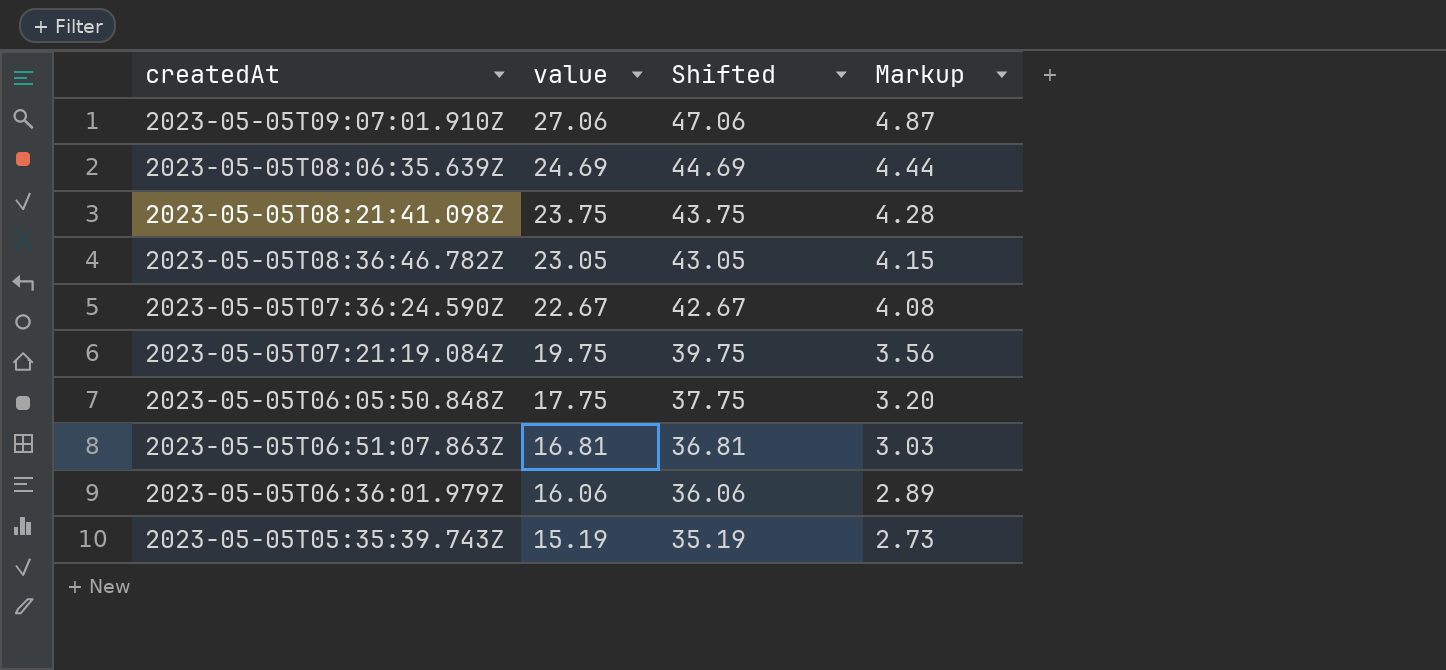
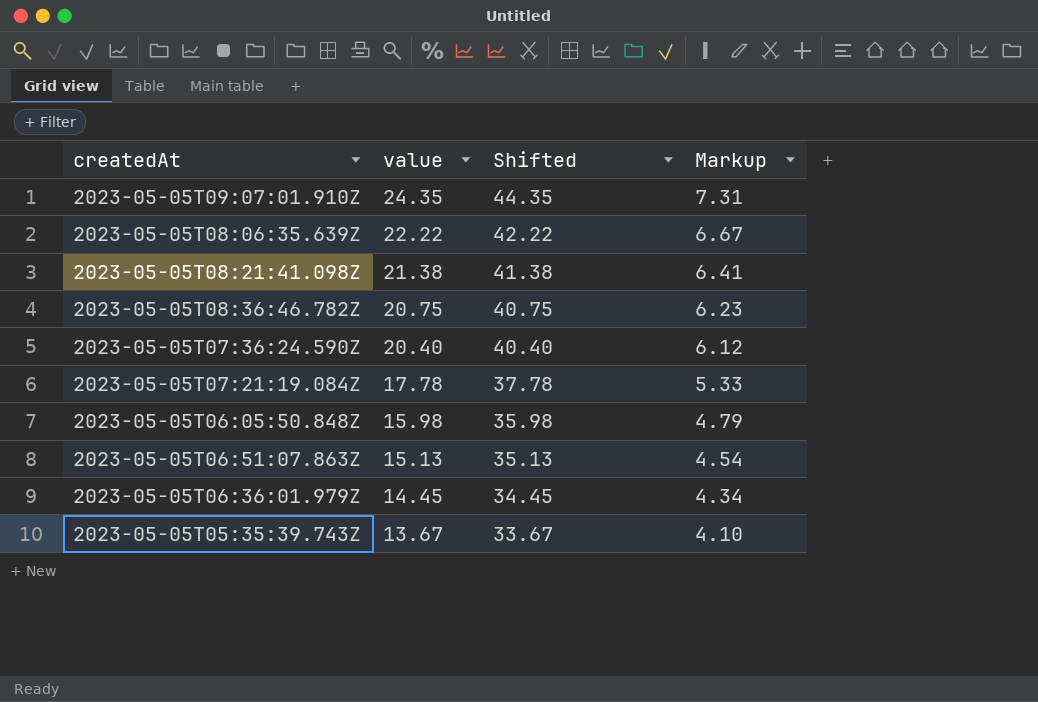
column Markup | formula: [value] * 0.18 -> [value] * 0.3
2023-05-05T09:07:01.910Z | value: 27.06 -> 24.35
2023-05-05T09:07:01.910Z | Shifted: 47.06 -> 44.35
2023-05-05T08:06:35.639Z | value: 24.69 -> 22.22
2023-05-05T08:06:35.639Z | Shifted: 44.69 -> 42.22
2023-05-05T08:21:41.098Z | value: 23.75 -> 21.38
2023-05-05T08:21:41.098Z | Shifted: 43.75 -> 41.38
2023-05-05T08:36:46.782Z | value: 23.05 -> 20.75
2023-05-05T08:36:46.782Z | Shifted: 43.05 -> 40.75
2023-05-05T07:36:24.590Z | value: 22.67 -> 20.40
2023-05-05T07:36:24.590Z | Shifted: 42.67 -> 40.40
2023-05-05T07:21:19.084Z | value: 19.75 -> 17.78
2023-05-05T07:21:19.084Z | Shifted: 39.75 -> 37.78
2023-05-05T06:05:50.848Z | value: 17.75 -> 15.98
2023-05-05T06:05:50.848Z | Shifted: 37.75 -> 35.98
2023-05-05T06:51:07.863Z | value: 16.81 -> 15.13
2023-05-05T06:51:07.863Z | Shifted: 36.81 -> 35.13
2023-05-05T06:36:01.979Z | value: 16.06 -> 14.45
2023-05-05T06:36:01.979Z | Shifted: 36.06 -> 34.45
2023-05-05T05:35:39.743Z | value: 15.19 -> 13.67
2023-05-05T05:35:39.743Z | Shifted: 35.19 -> 33.67

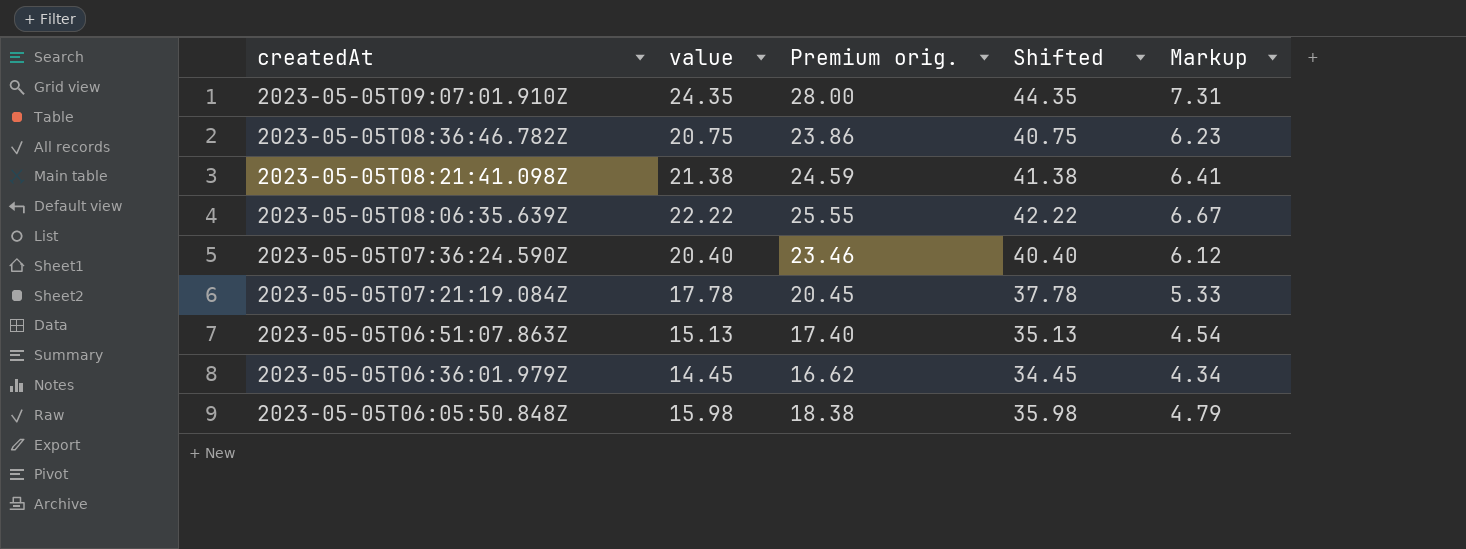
row order: value descending -> createdAt descending
column Premium orig. | formula: none -> [value] * 1.15
row 2023-05-05T05:35:39.743Z: 13.67 | 33.67 | 4.10 -> none

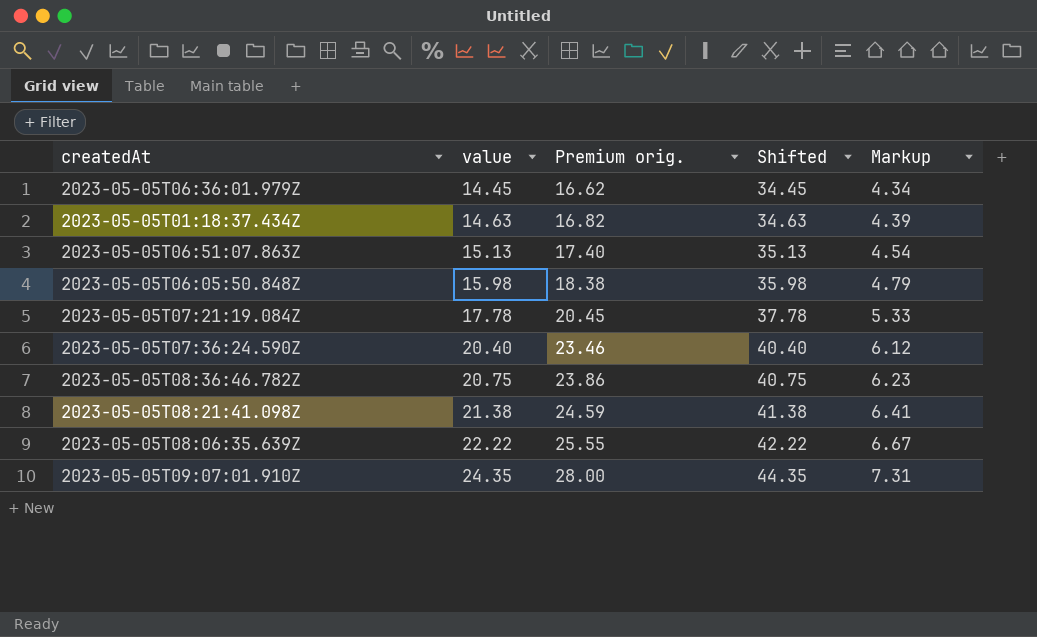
row order: createdAt descending -> value ascending
row 2023-05-05T01:18:37.434Z: none -> 14.63 | 16.82 | 34.63 | 4.39

